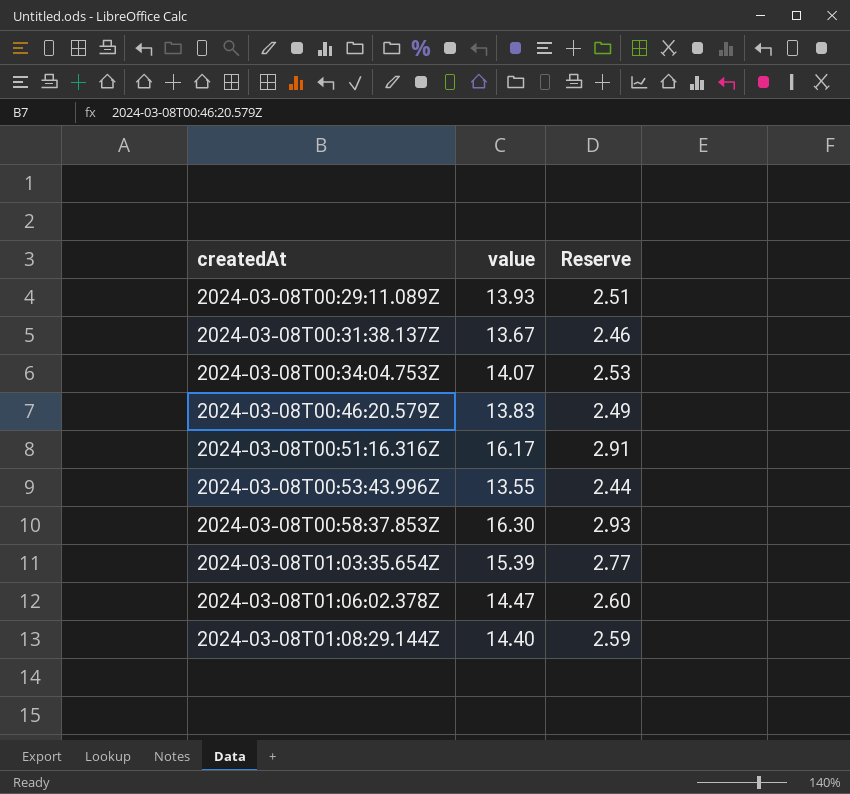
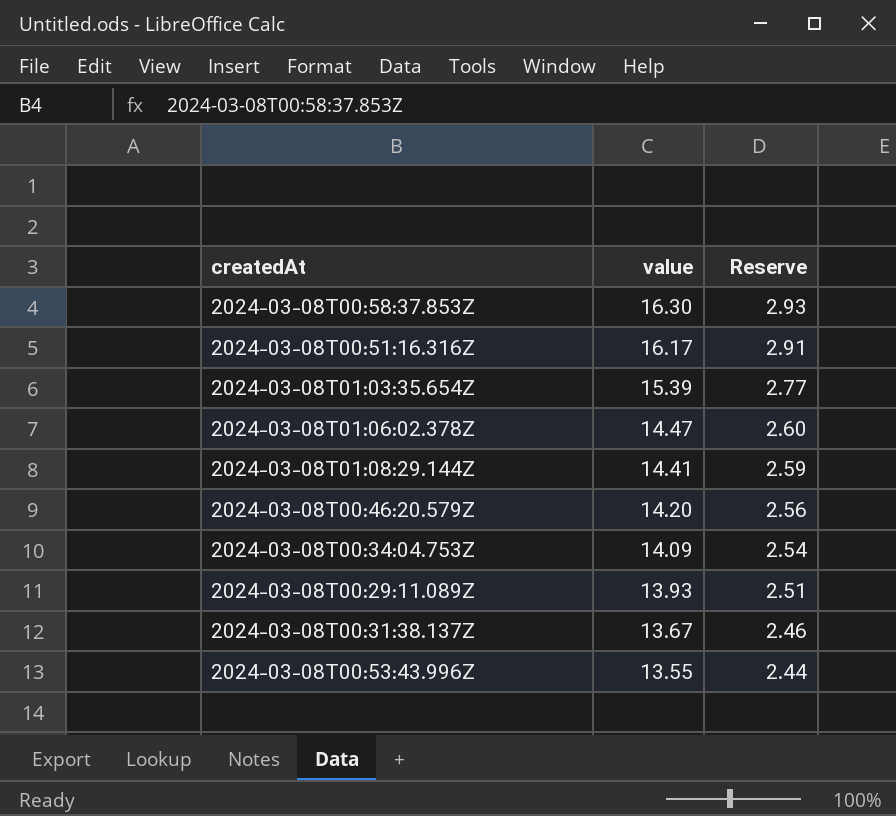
row order: createdAt ascending -> value descending
2024-03-08T01:08:29.144Z | value: 14.40 -> 14.41
2024-03-08T00:46:20.579Z | value: 13.83 -> 14.20
2024-03-08T00:46:20.579Z | Reserve: 2.49 -> 2.56
2024-03-08T00:34:04.753Z | value: 14.07 -> 14.09
2024-03-08T00:34:04.753Z | Reserve: 2.53 -> 2.54

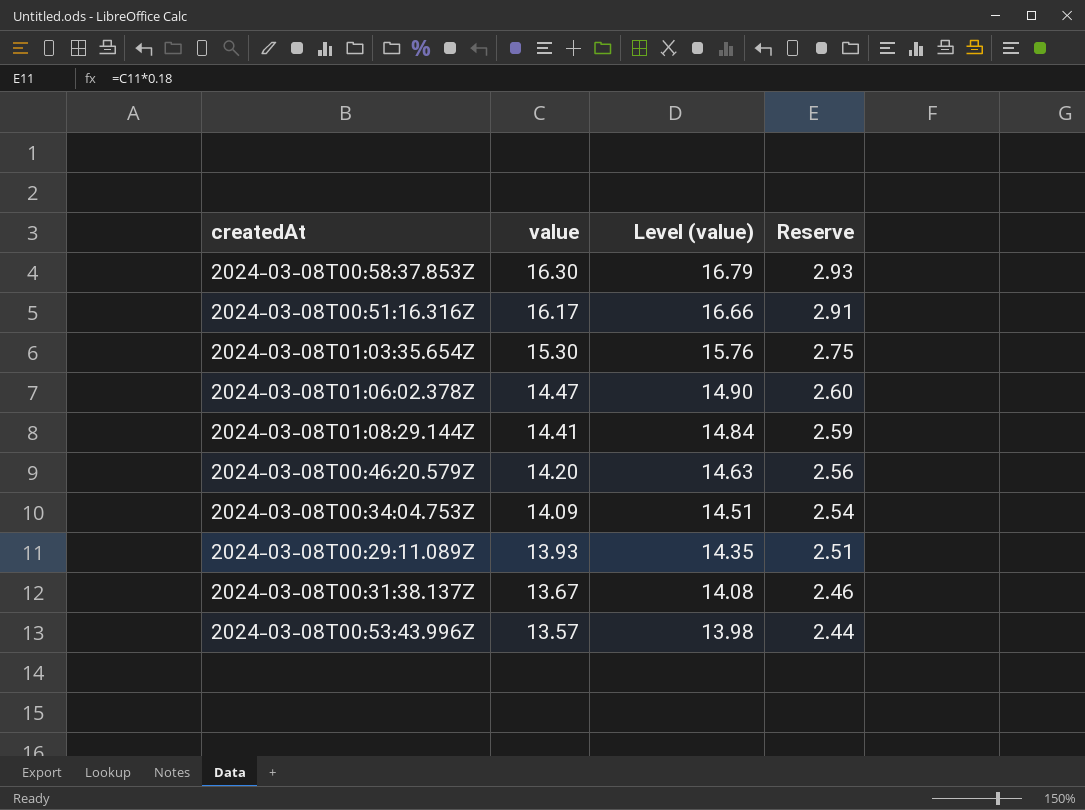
column Level (value) | formula: none -> [value] * 1.03
2024-03-08T01:03:35.654Z | value: 15.39 -> 15.30
2024-03-08T01:03:35.654Z | Reserve: 2.77 -> 2.75
2024-03-08T00:53:43.996Z | value: 13.55 -> 13.57

